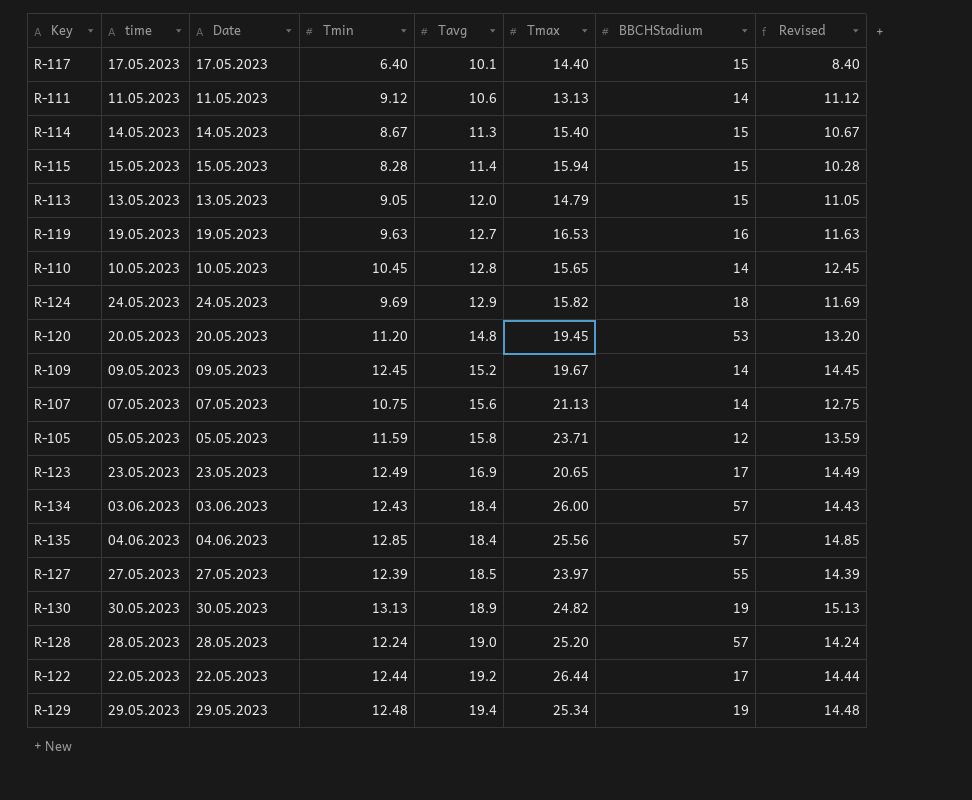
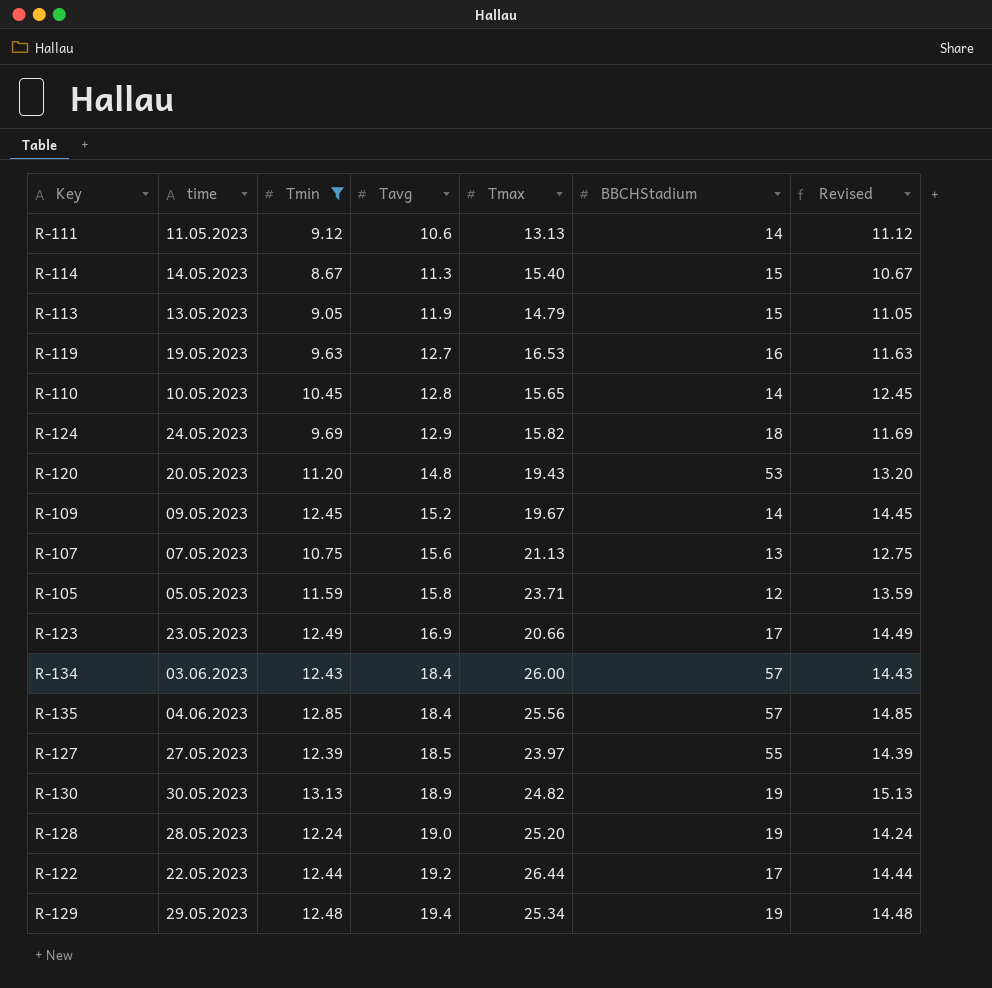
filter: none -> Tmin >= 8.67
column Date | position: 3 -> none
R-113 | Tavg: 12.0 -> 11.9
R-120 | Tmax: 19.45 -> 19.43
R-107 | BBCHStadium: 14 -> 13
R-123 | Tmax: 20.65 -> 20.66
R-128 | BBCHStadium: 57 -> 19

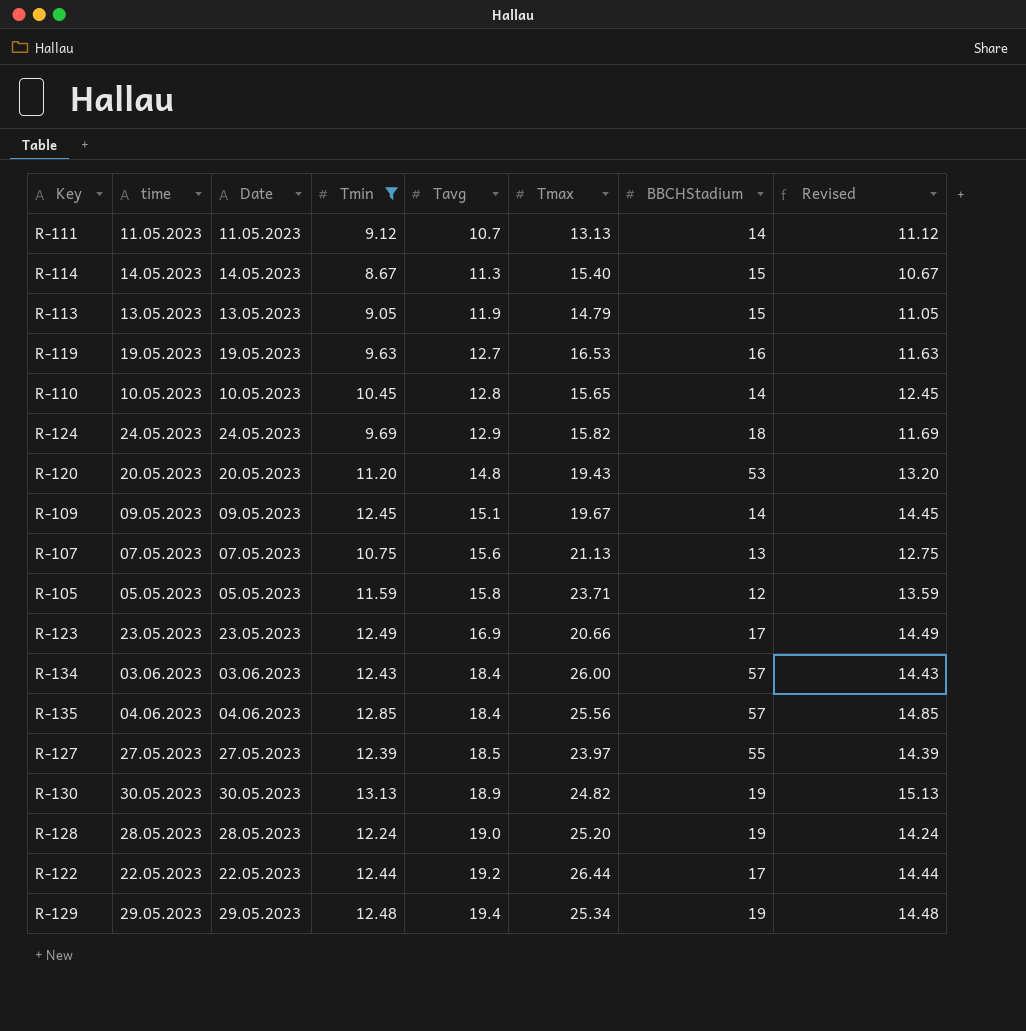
column Date | position: none -> 3
R-111 | Tavg: 10.6 -> 10.7
R-109 | Tavg: 15.2 -> 15.1

